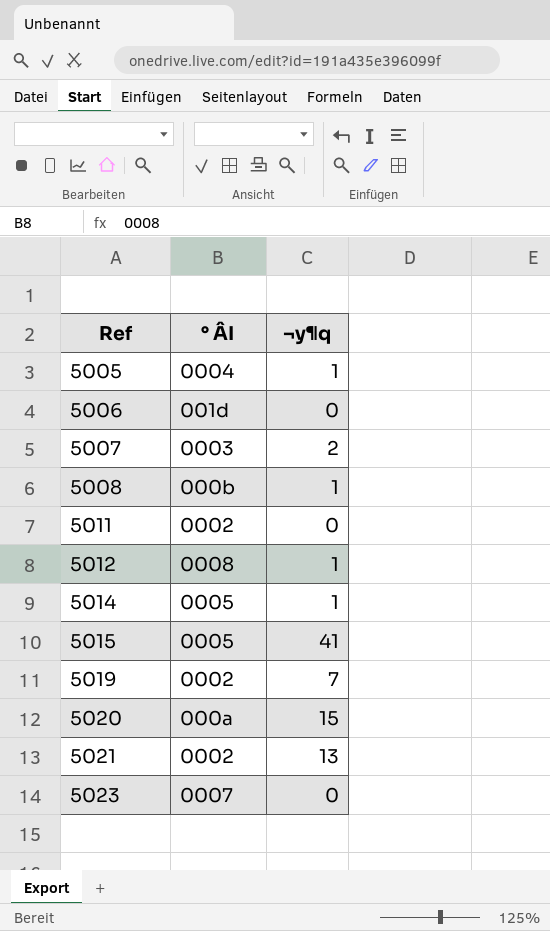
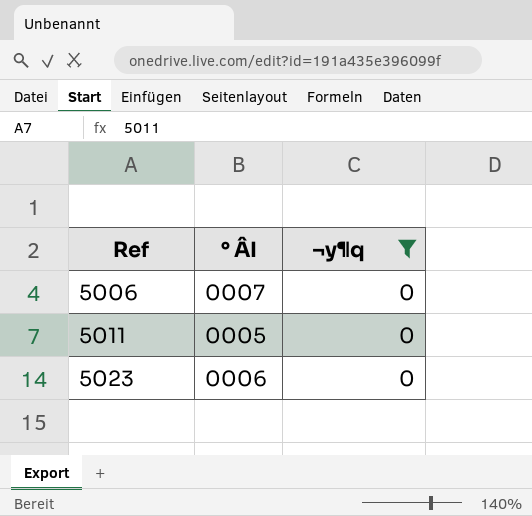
filter: none -> ¬y¶q = 0
5006 | ° ÂI: 001d -> 0007
5011 | ° ÂI: 0002 -> 0005
5023 | ° ÂI: 0007 -> 0006

